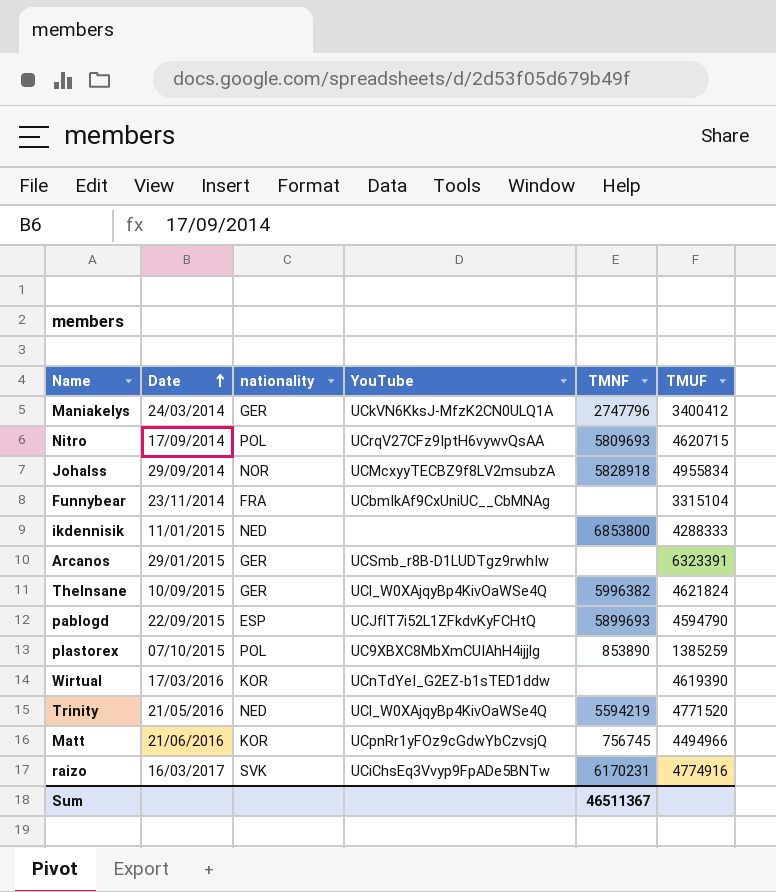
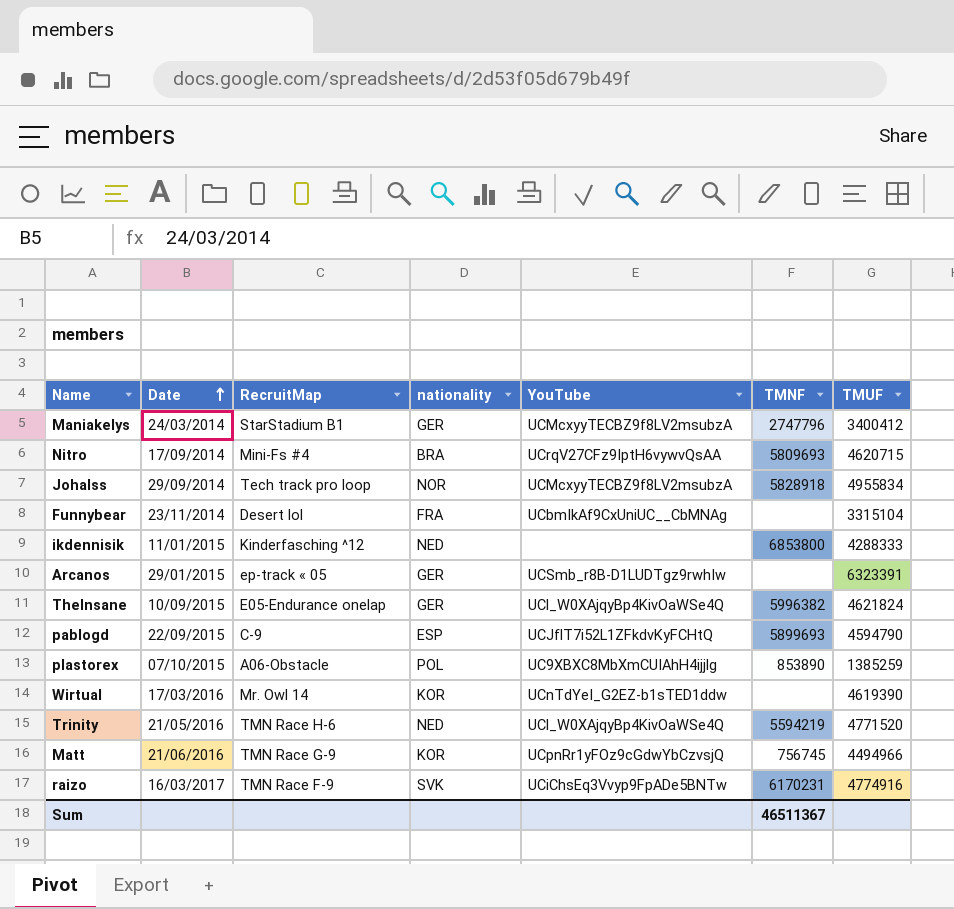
column RecruitMap | position: none -> 3
Maniakelys | YouTube: UCkVN6KksJ-MfzK2CN0ULQ1A -> UCMcxyyTECBZ9f8LV2msubzA
Nitro | nationality: POL -> BRA

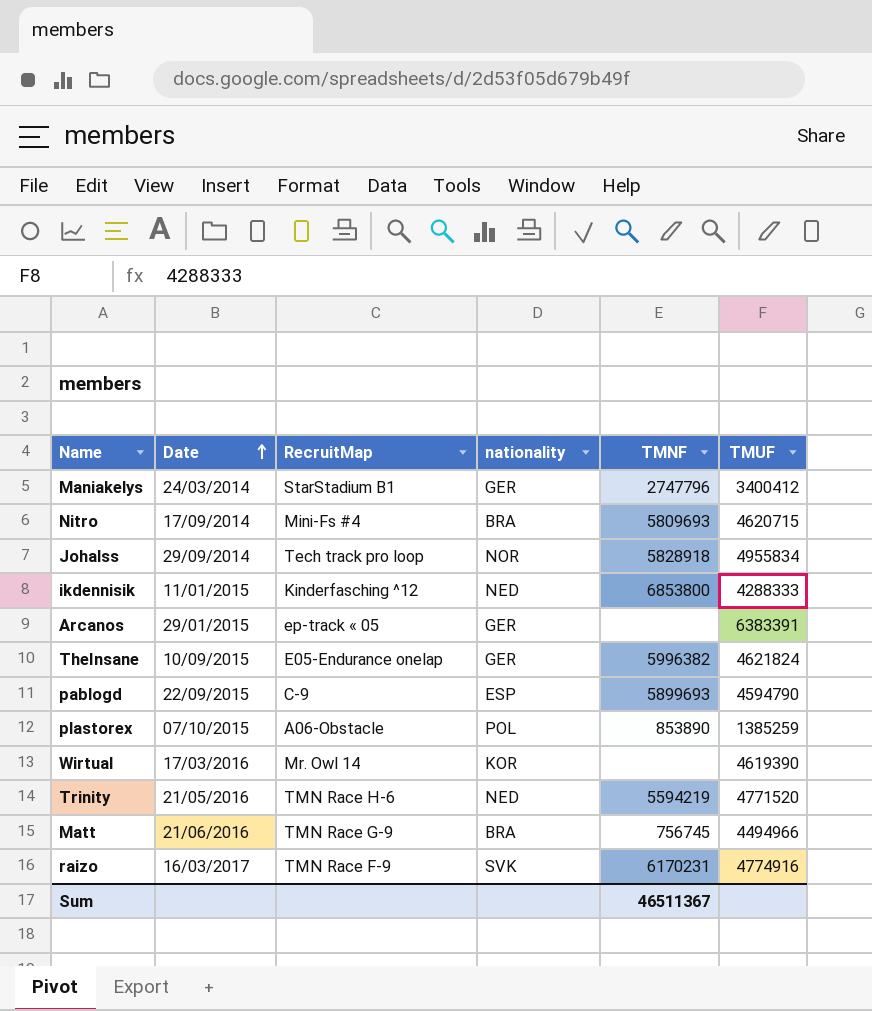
column YouTube | position: 5 -> none
row Funnybear: 23/11/2014 | Desert lol | FRA | UCbmIkAf9CxUniUC__CbMNAg | none | 3315104 -> none
Arcanos | TMUF: 6323391 -> 6383391
Matt | nationality: KOR -> BRA

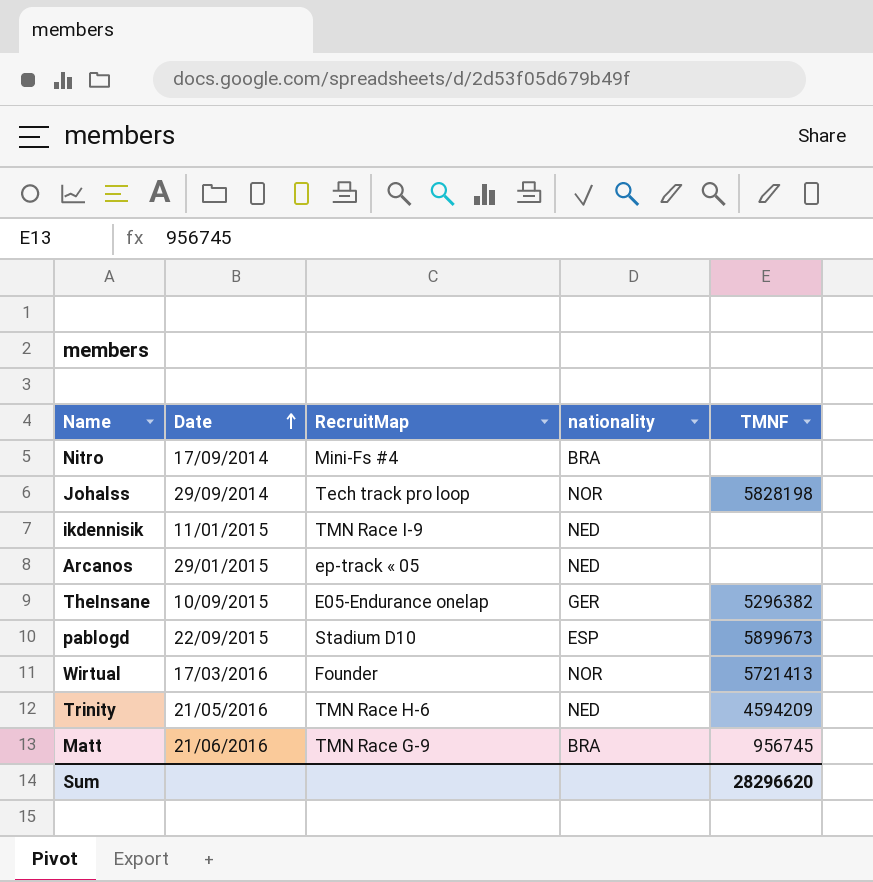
column TMUF | position: 6 -> none
row Maniakelys: 24/03/2014 | StarStadium B1 | GER | 2747796 | 3400412 -> none
row plastorex: 07/10/2015 | A06-Obstacle | POL | 853890 | 1385259 -> none
row raizo: 16/03/2017 | TMN Race F-9 | SVK | 6170231 | 4774916 -> none
Nitro | TMNF: 5809693 -> none
Johalss | TMNF: 5828918 -> 5828198
ikdennisik | RecruitMap: Kinderfasching ^12 -> TMN Race I-9
ikdennisik | TMNF: 6853800 -> none
Arcanos | nationality: GER -> NED
TheInsane | TMNF: 5996382 -> 5296382
pablogd | RecruitMap: C-9 -> Stadium D10
pablogd | TMNF: 5899693 -> 5899673
Wirtual | RecruitMap: Mr. Owl 14 -> Founder
Wirtual | nationality: KOR -> NOR
Wirtual | TMNF: none -> 5721413
Trinity | TMNF: 5594219 -> 4594209
Matt | TMNF: 756745 -> 956745
Sum | TMNF: 46511367 -> 28296620

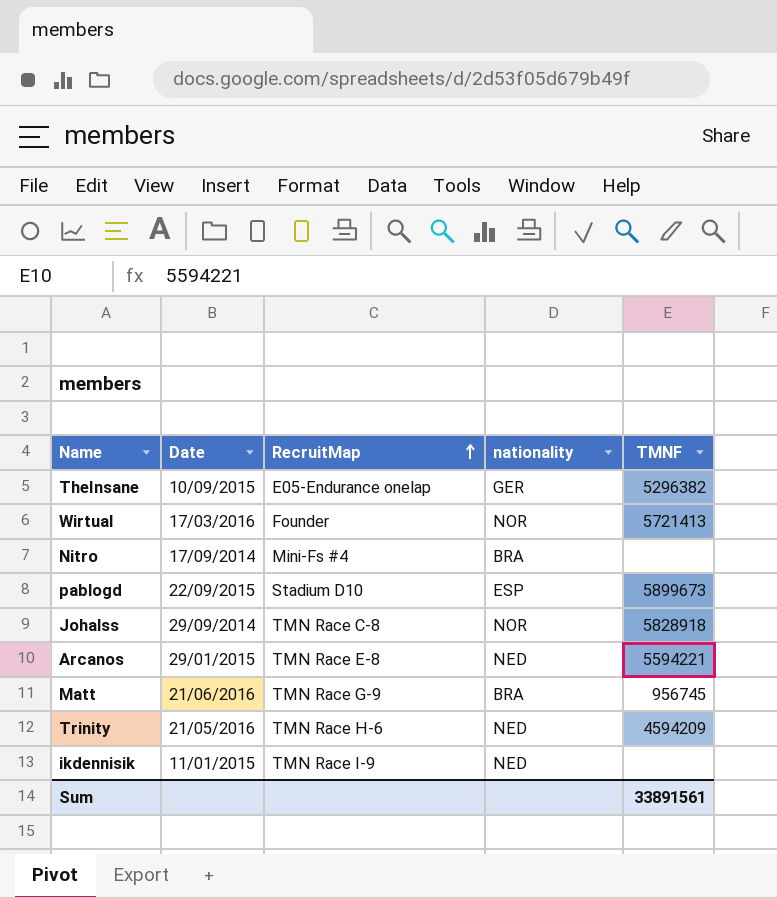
row order: Date ascending -> RecruitMap ascending
Johalss | RecruitMap: Tech track pro loop -> TMN Race C-8
Johalss | TMNF: 5828198 -> 5828918
Arcanos | RecruitMap: ep-track « 05 -> TMN Race E-8
Arcanos | TMNF: none -> 5594221
Sum | TMNF: 28296620 -> 33891561

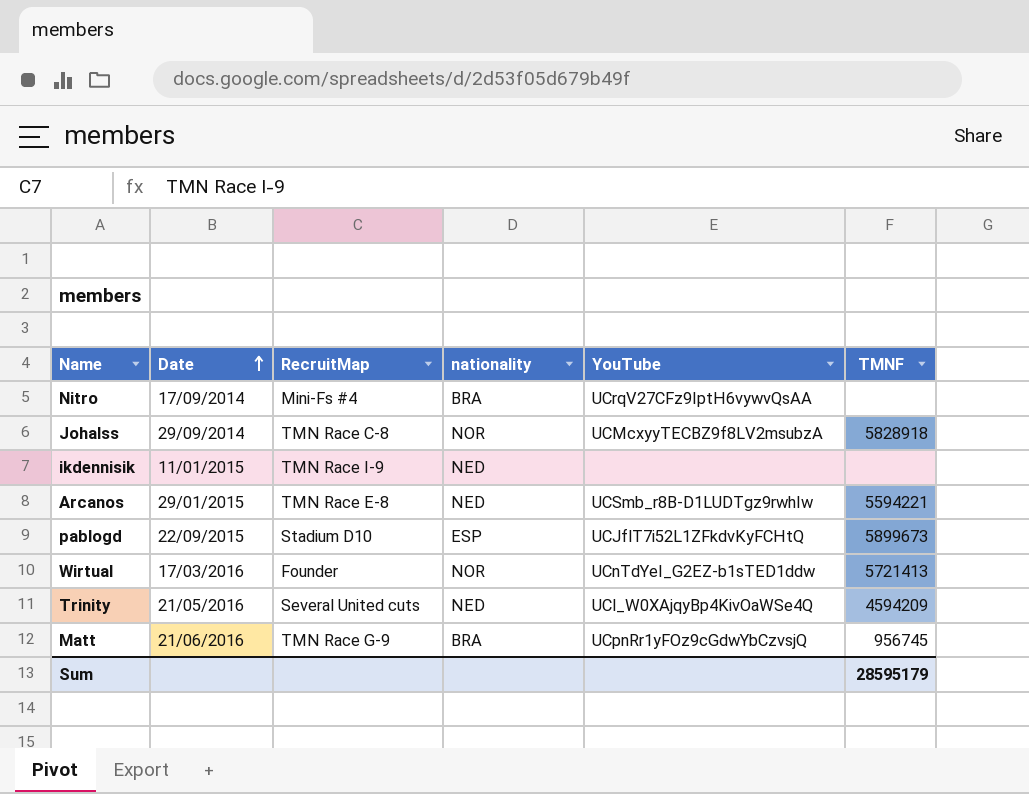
row order: RecruitMap ascending -> Date ascending
column YouTube | position: none -> 5
row TheInsane: 10/09/2015 | E05-Endurance onelap | GER | 5296382 -> none
Trinity | RecruitMap: TMN Race H-6 -> Several United cuts
Sum | TMNF: 33891561 -> 28595179

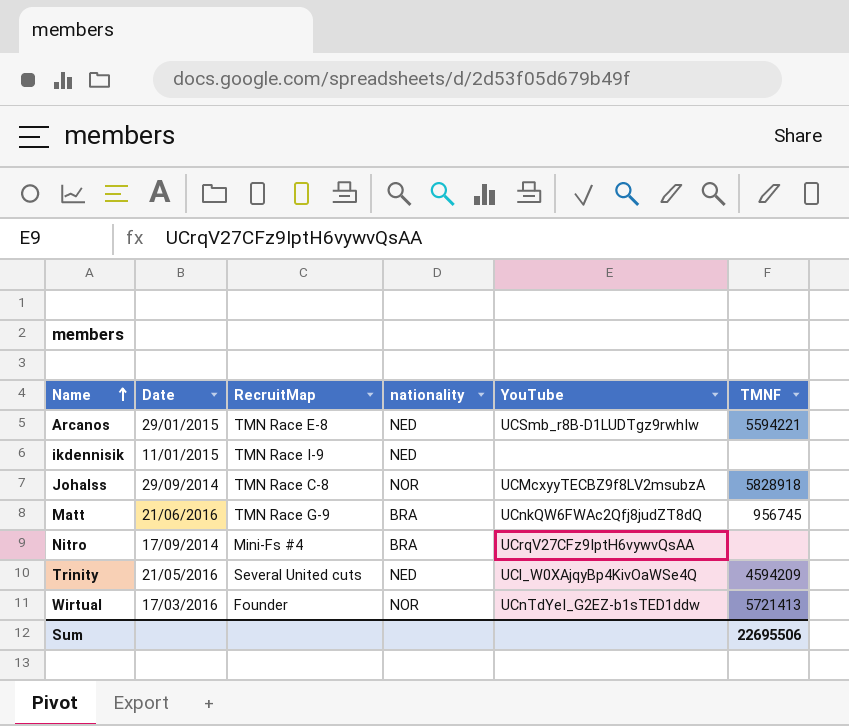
row order: Date ascending -> Name ascending
row pablogd: 22/09/2015 | Stadium D10 | ESP | UCJflT7i52L1ZFkdvKyFCHtQ | 5899673 -> none
Matt | YouTube: UCpnRr1yFOz9cGdwYbCzvsjQ -> UCnkQW6FWAc2Qfj8judZT8dQ
Sum | TMNF: 28595179 -> 22695506

